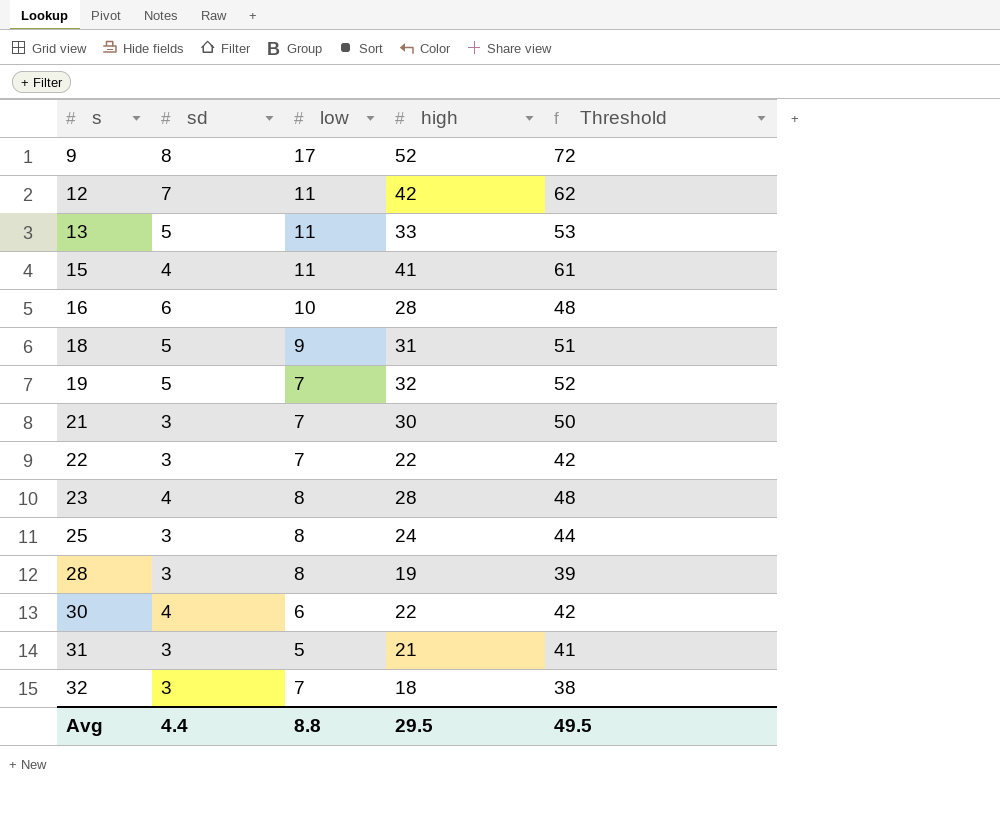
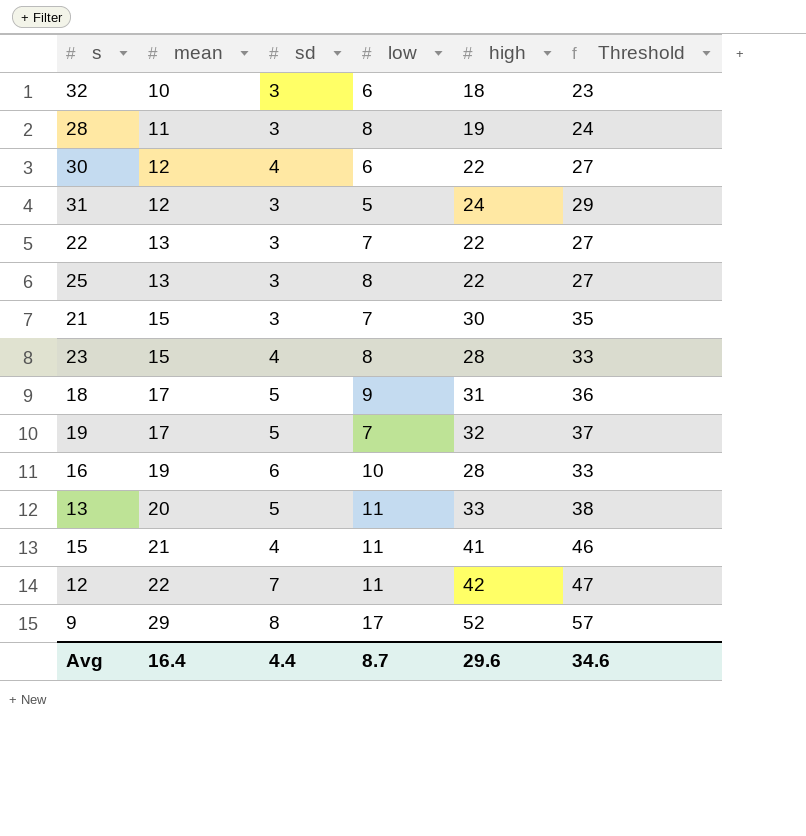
row order: s ascending -> mean ascending
column mean | position: none -> 2
column Threshold | formula: [high] + 20 -> [high] + 5
32 | low: 7 -> 6
31 | high: 21 -> 24
25 | high: 24 -> 22
Avg | low: 8.8 -> 8.7
Avg | high: 29.5 -> 29.6
Avg | Threshold: 49.5 -> 34.6

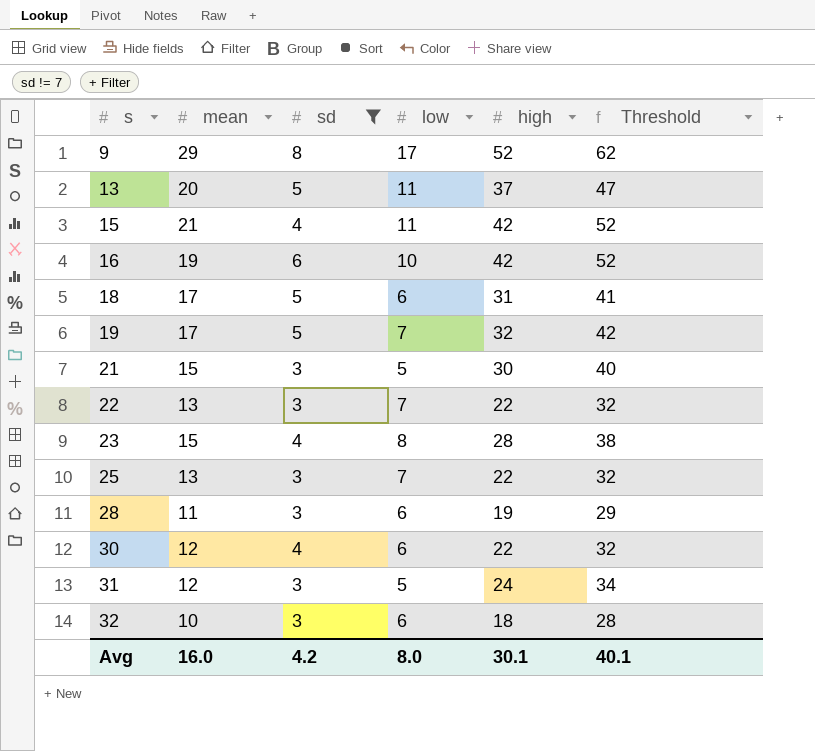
filter: none -> sd != 7
row order: mean ascending -> s ascending
column Threshold | formula: [high] + 5 -> [high] + 10
13 | high: 33 -> 37
15 | high: 41 -> 42
16 | high: 28 -> 42
18 | low: 9 -> 6
21 | low: 7 -> 5
25 | low: 8 -> 7
28 | low: 8 -> 6
Avg | mean: 16.4 -> 16.0
Avg | sd: 4.4 -> 4.2
Avg | low: 8.7 -> 8.0
Avg | high: 29.6 -> 30.1
Avg | Threshold: 34.6 -> 40.1

